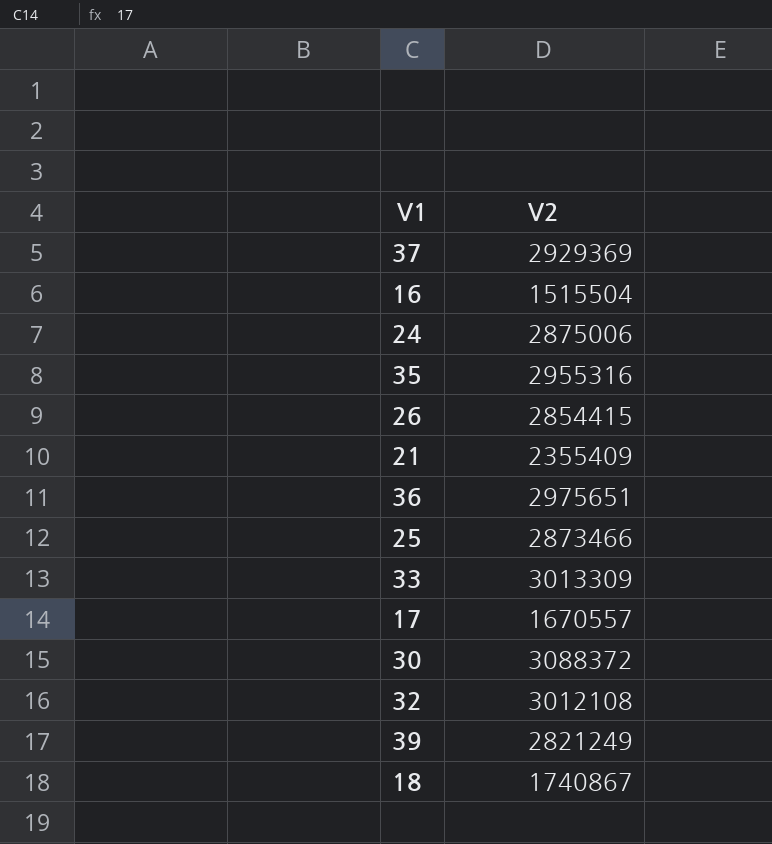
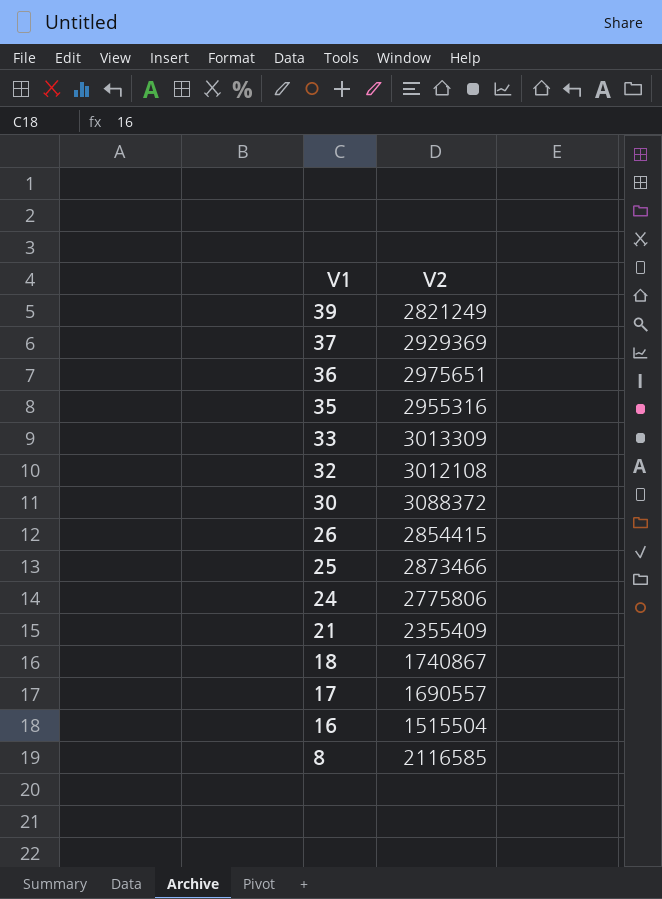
row order: none -> V1 descending
24 | V2: 2875006 -> 2775806
17 | V2: 1670557 -> 1690557
row 8: none -> 2116585

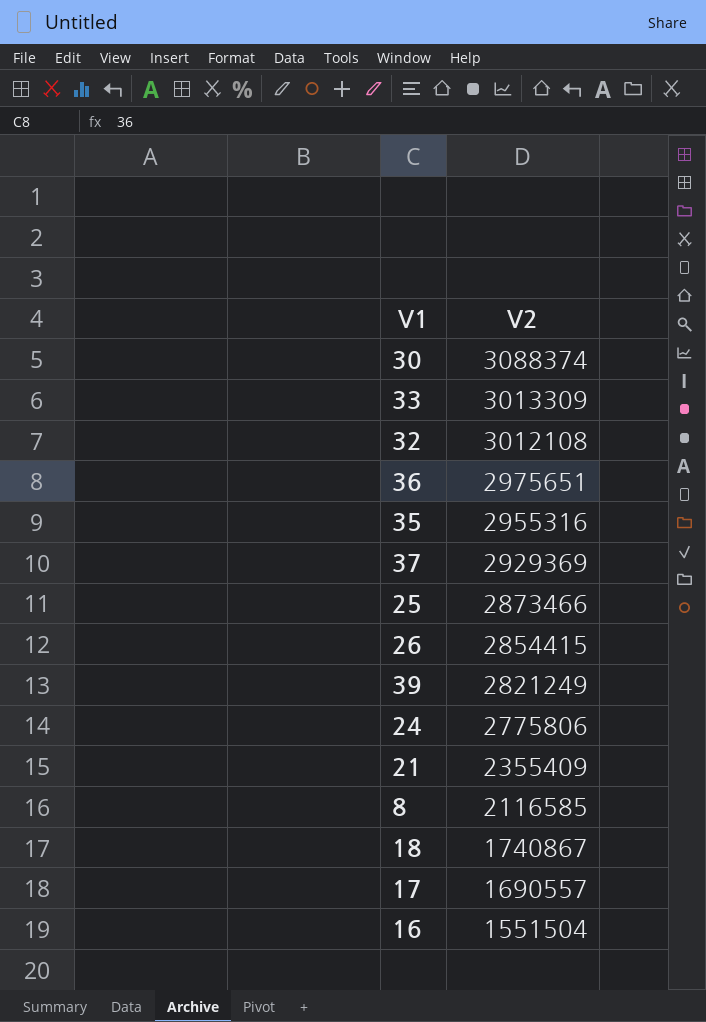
row order: V1 descending -> V2 descending
30 | V2: 3088372 -> 3088374
16 | V2: 1515504 -> 1551504

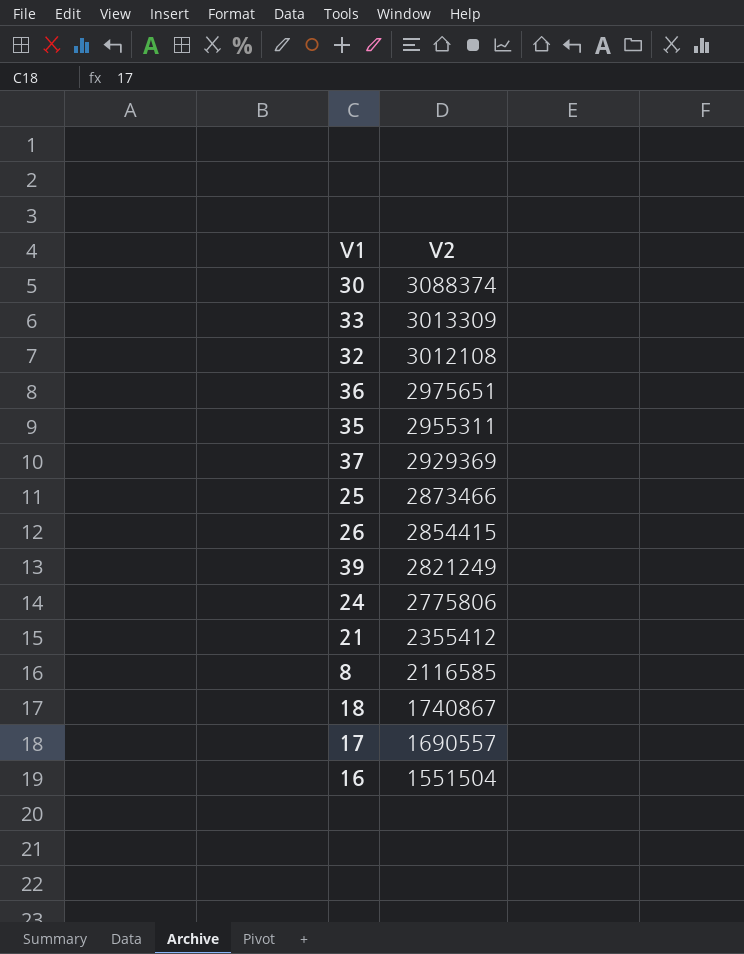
35 | V2: 2955316 -> 2955311
21 | V2: 2355409 -> 2355412

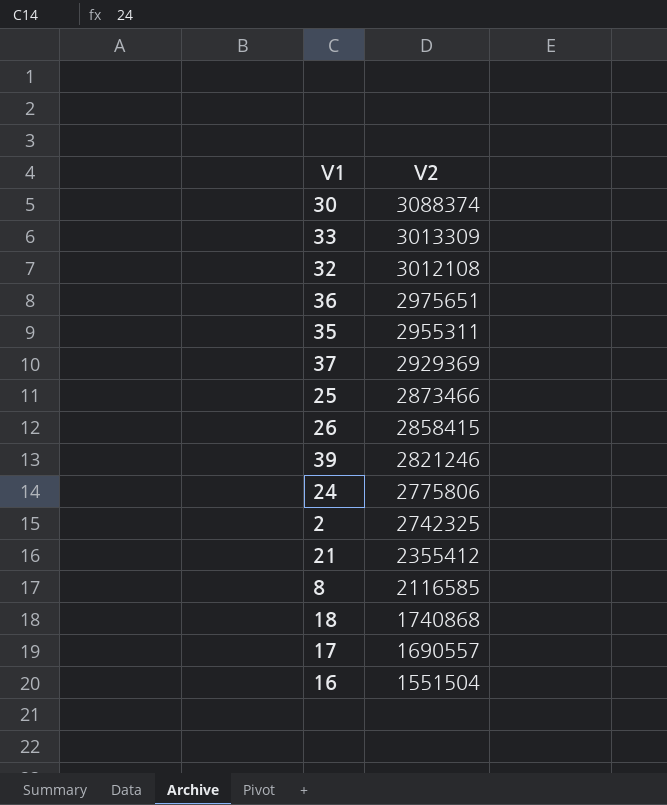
26 | V2: 2854415 -> 2858415
39 | V2: 2821249 -> 2821246
row 2: none -> 2742325
18 | V2: 1740867 -> 1740868

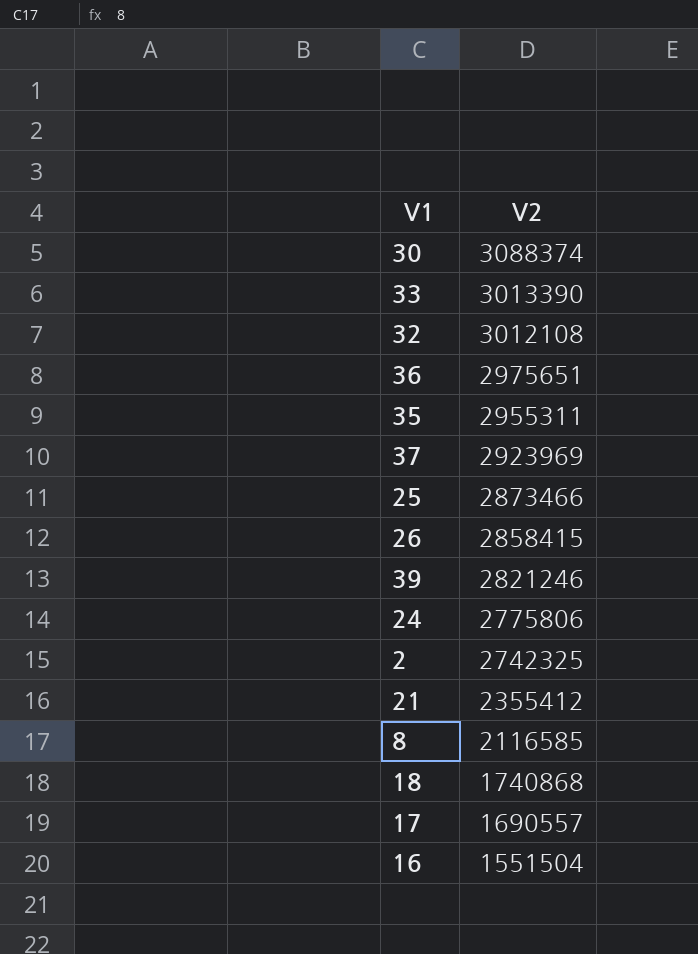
33 | V2: 3013309 -> 3013390
37 | V2: 2929369 -> 2923969

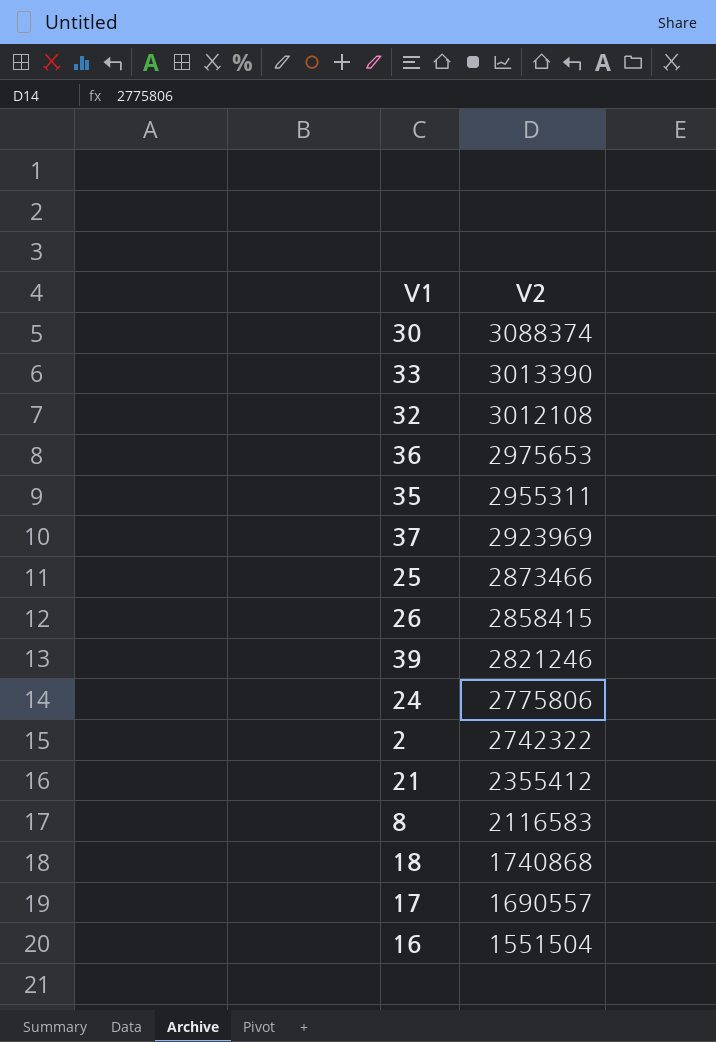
36 | V2: 2975651 -> 2975653
2 | V2: 2742325 -> 2742322
8 | V2: 2116585 -> 2116583

